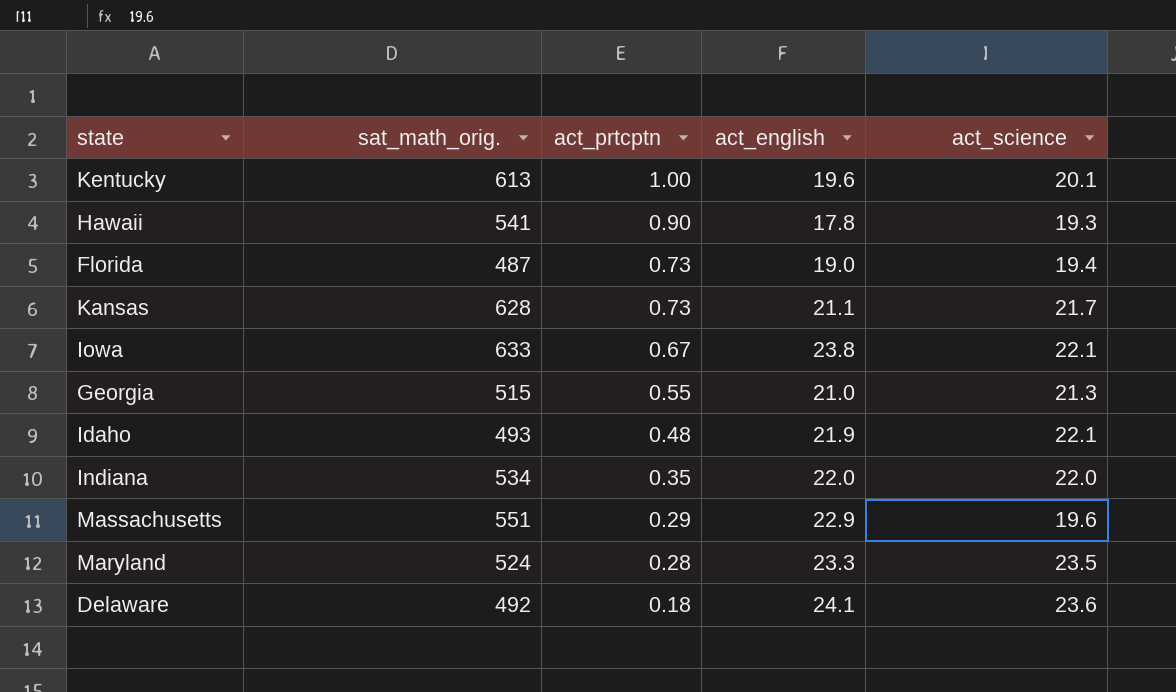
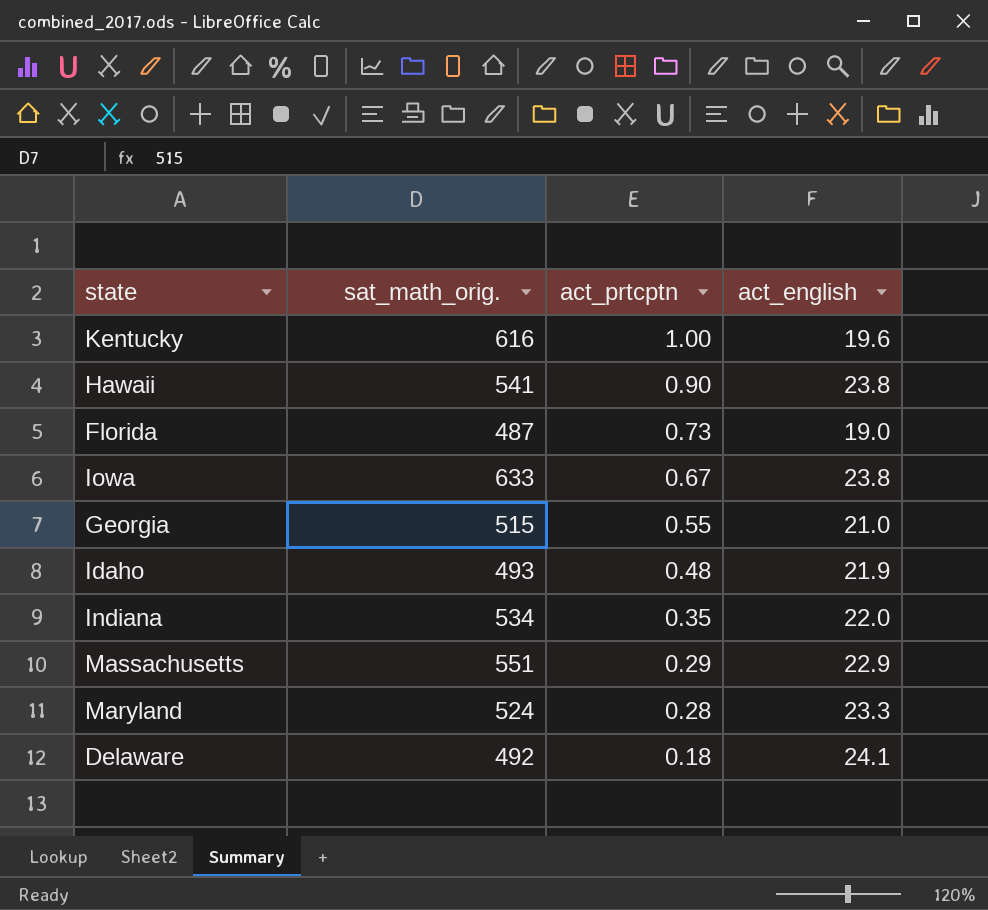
column act_science | position: 5 -> none
row Kansas: 628 | 0.73 | 21.1 | 21.7 -> none
Kentucky | sat_math_orig.: 613 -> 616
Hawaii | act_english: 17.8 -> 23.8

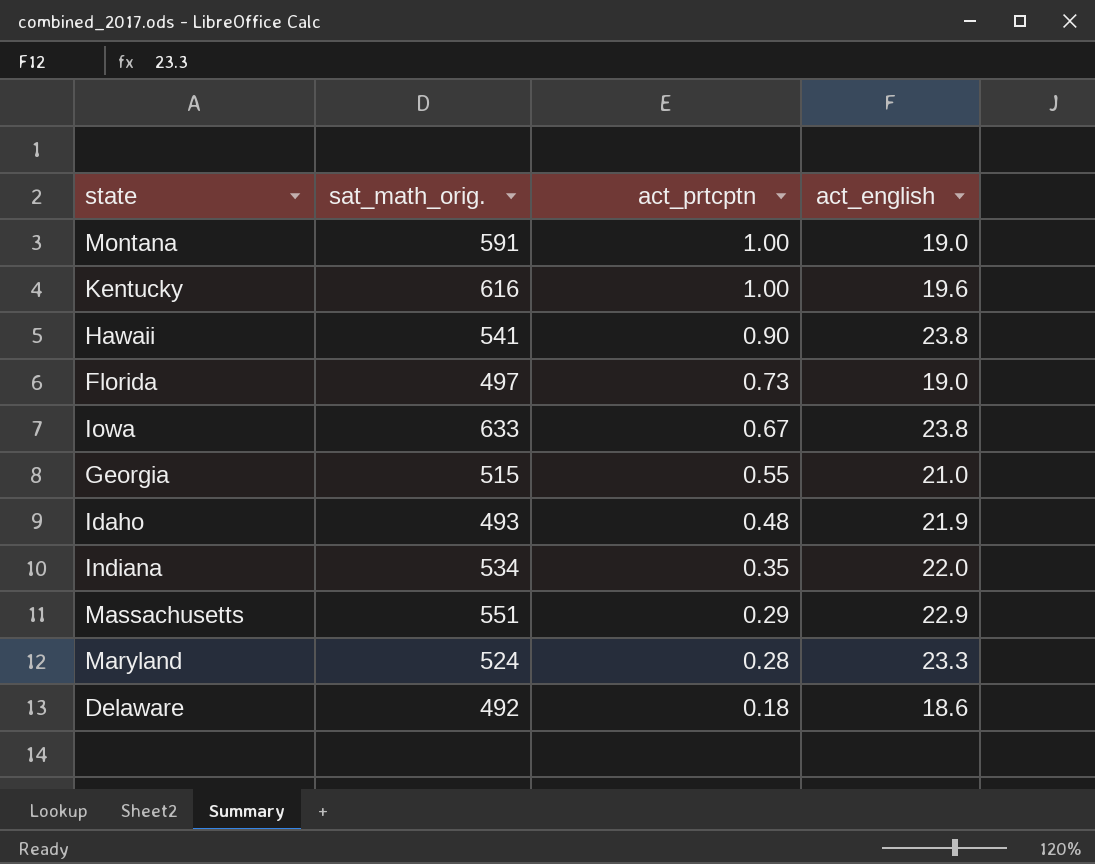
row Montana: none -> 591 | 1.00 | 19.0
Florida | sat_math_orig.: 487 -> 497
Delaware | act_english: 24.1 -> 18.6

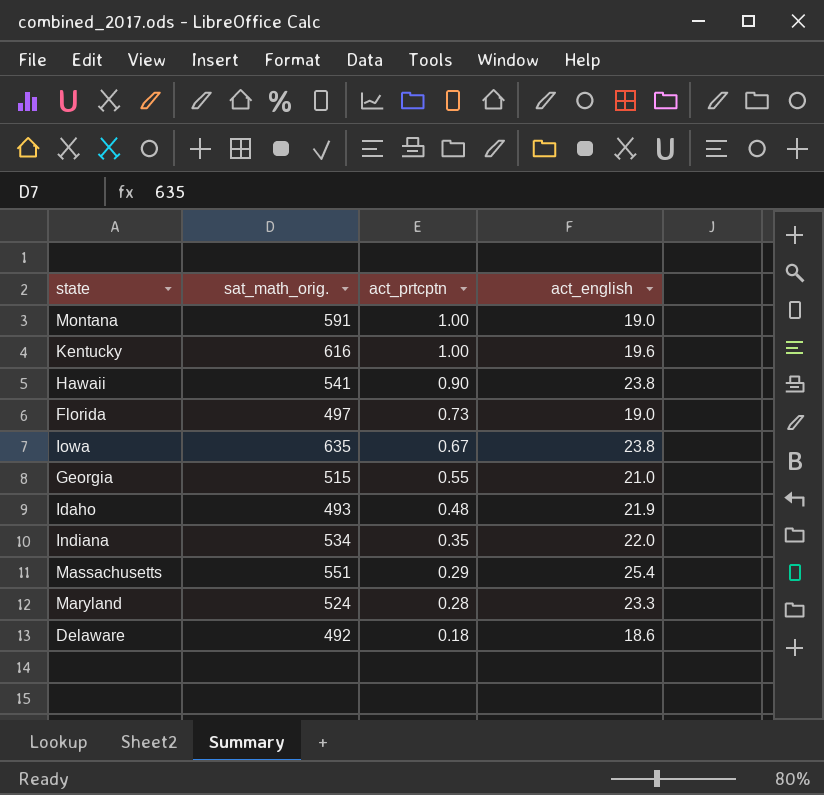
Iowa | sat_math_orig.: 633 -> 635
Massachusetts | act_english: 22.9 -> 25.4

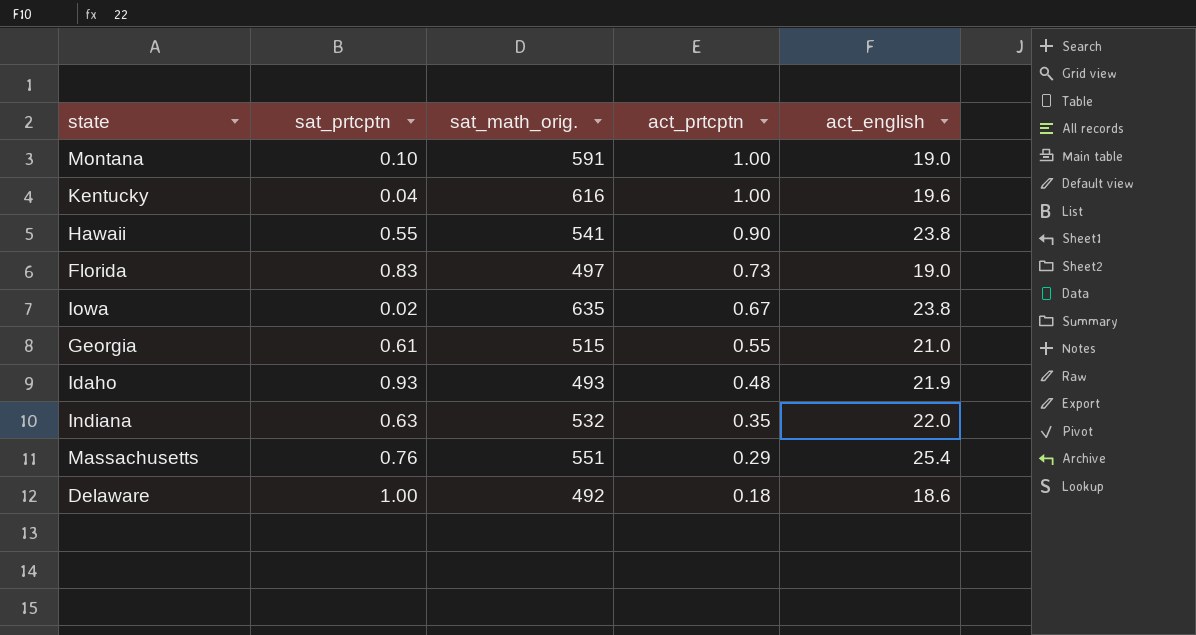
column sat_prtcptn | position: none -> 2
row Maryland: 524 | 0.28 | 23.3 -> none
Indiana | sat_math_orig.: 534 -> 532

